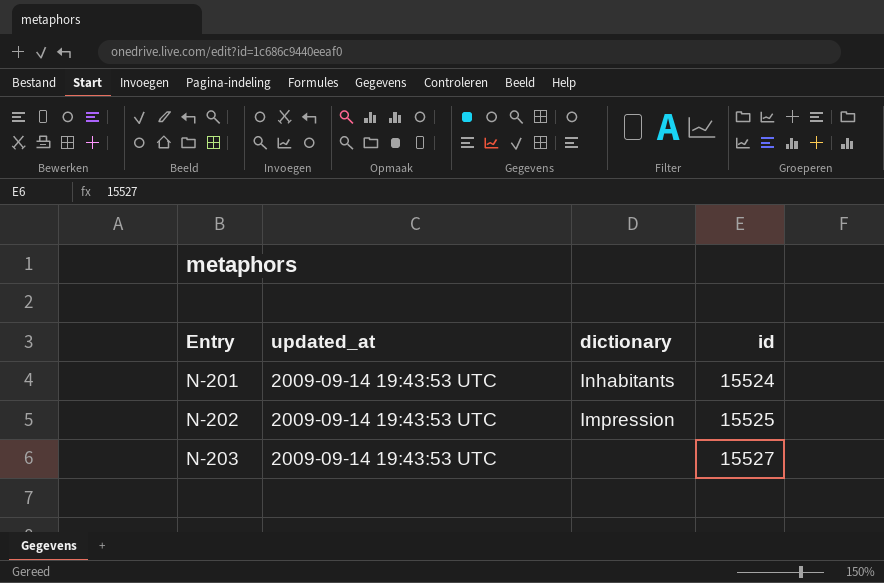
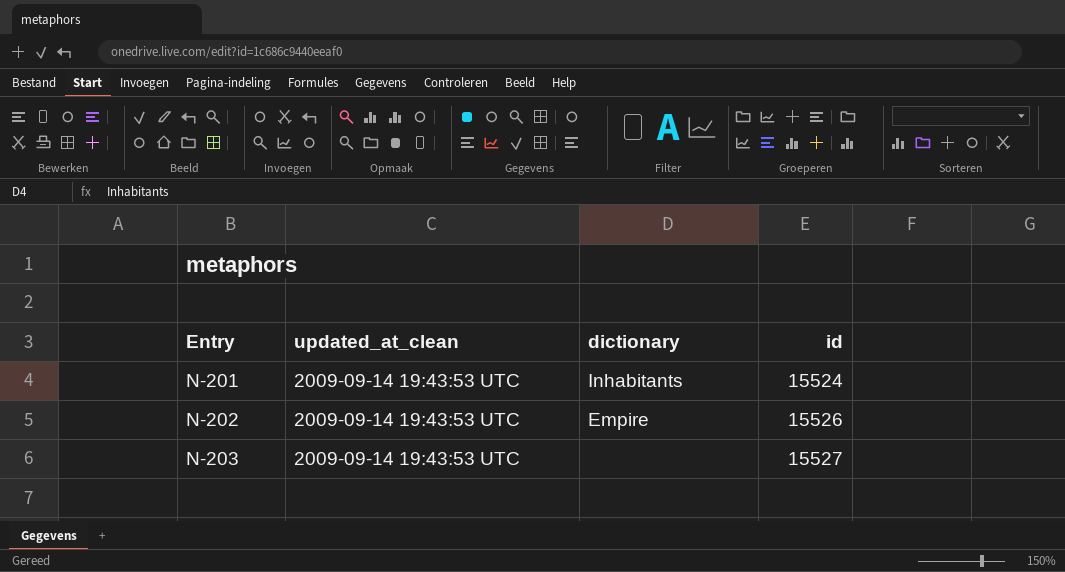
column name: updated_at -> updated_at_clean
N-202 | dictionary: Impression -> Empire
N-202 | id: 15525 -> 15526

